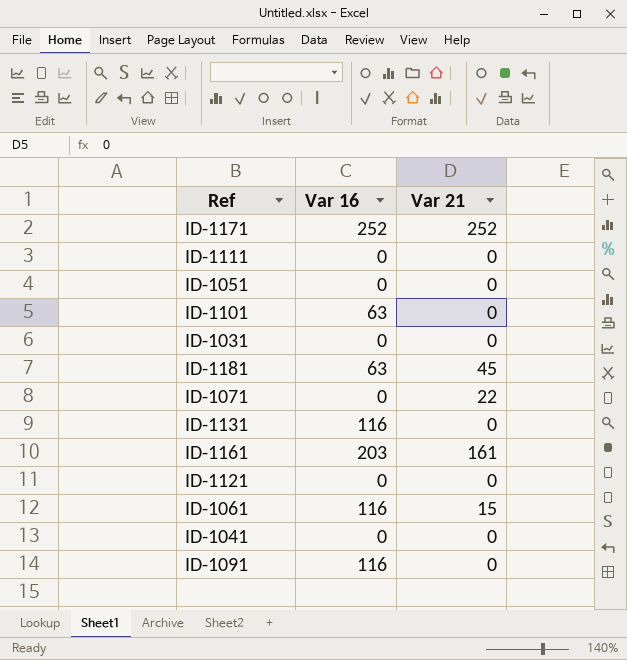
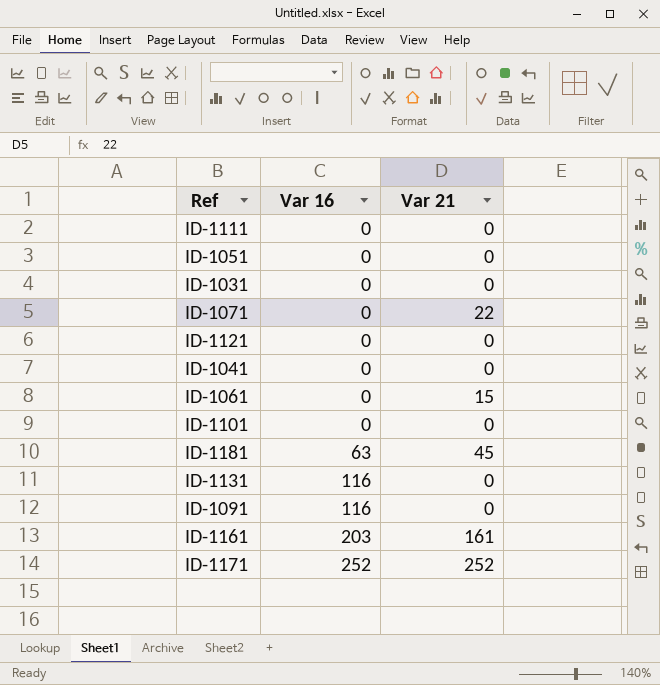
row order: none -> Var 16 ascending
ID-1061 | Var 16: 116 -> 0
ID-1101 | Var 16: 63 -> 0

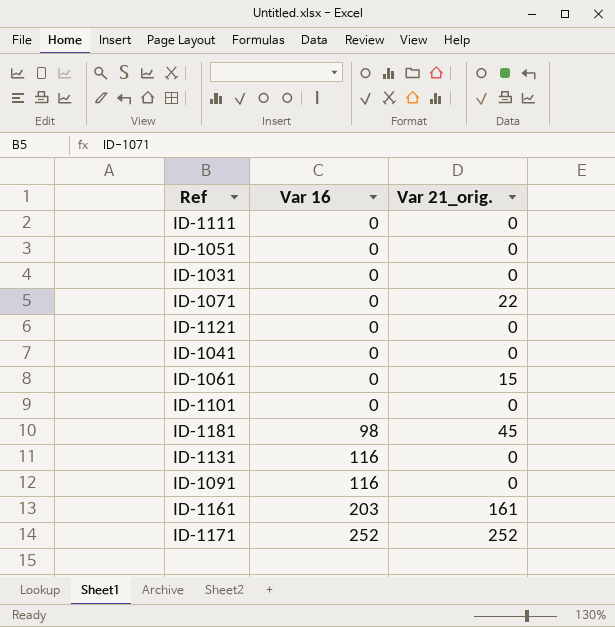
column name: Var 21 -> Var 21_orig.
ID-1181 | Var 16: 63 -> 98

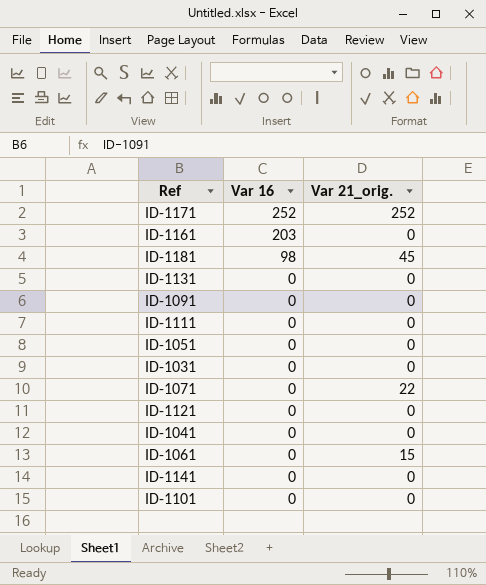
row order: Var 16 ascending -> Var 16 descending
ID-1161 | Var 21_orig.: 161 -> 0
ID-1131 | Var 16: 116 -> 0
ID-1091 | Var 16: 116 -> 0
row ID-1141: none -> 0 | 0

